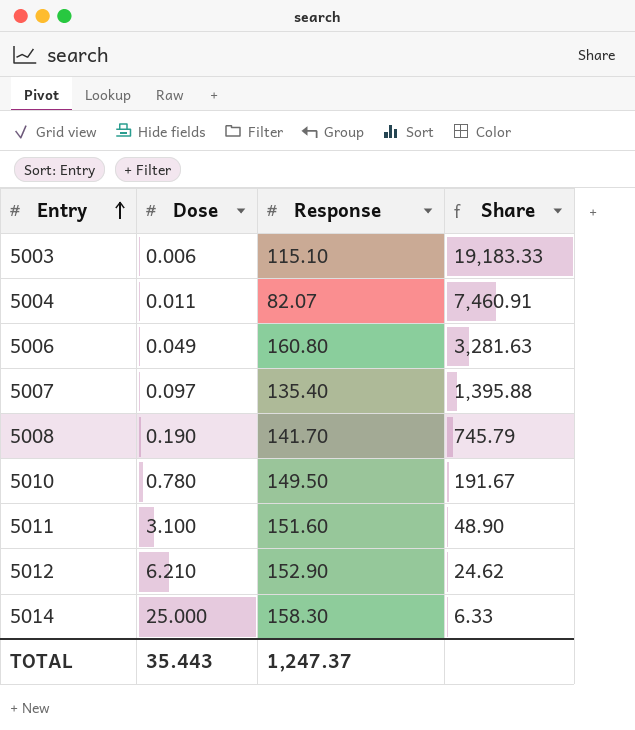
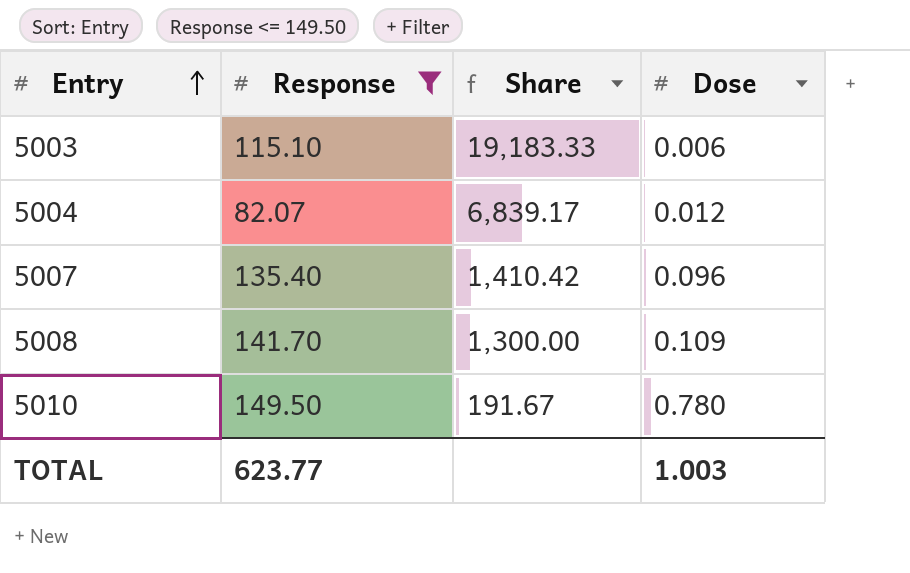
filter: none -> Response <= 149.50
column Dose | position: 2 -> 4
5004 | Share: 7,460.91 -> 6,839.17
5004 | Dose: 0.011 -> 0.012
5007 | Share: 1,395.88 -> 1,410.42
5007 | Dose: 0.097 -> 0.096
5008 | Share: 745.79 -> 1,300.00
5008 | Dose: 0.190 -> 0.109
TOTAL | Response: 1,247.37 -> 623.77
TOTAL | Dose: 35.443 -> 1.003

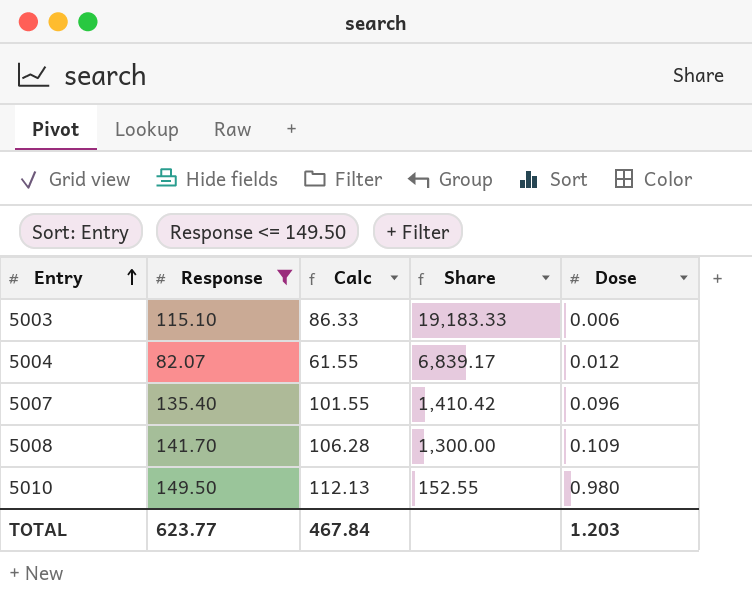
column Calc | formula: none -> [Response] * 0.75
5010 | Share: 191.67 -> 152.55
5010 | Dose: 0.780 -> 0.980
TOTAL | Dose: 1.003 -> 1.203

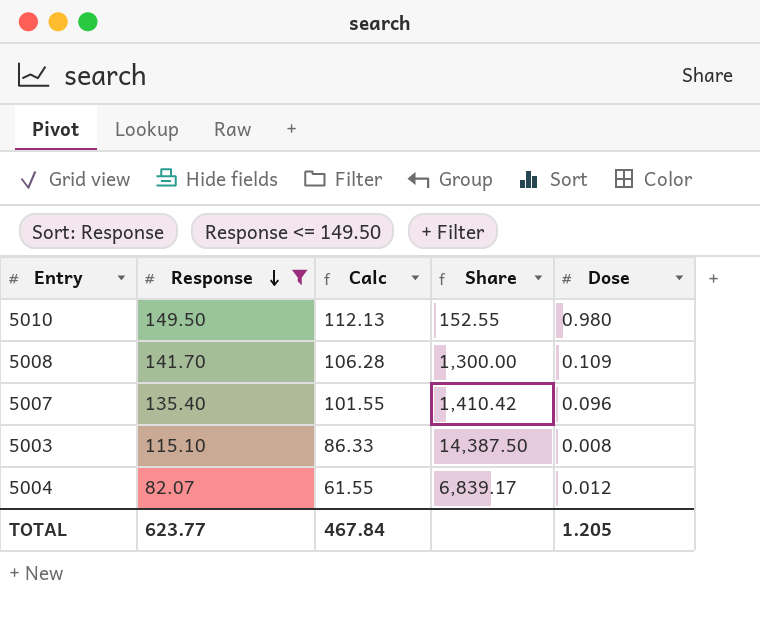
row order: Entry ascending -> Response descending
5003 | Share: 19,183.33 -> 14,387.50
5003 | Dose: 0.006 -> 0.008
TOTAL | Dose: 1.203 -> 1.205

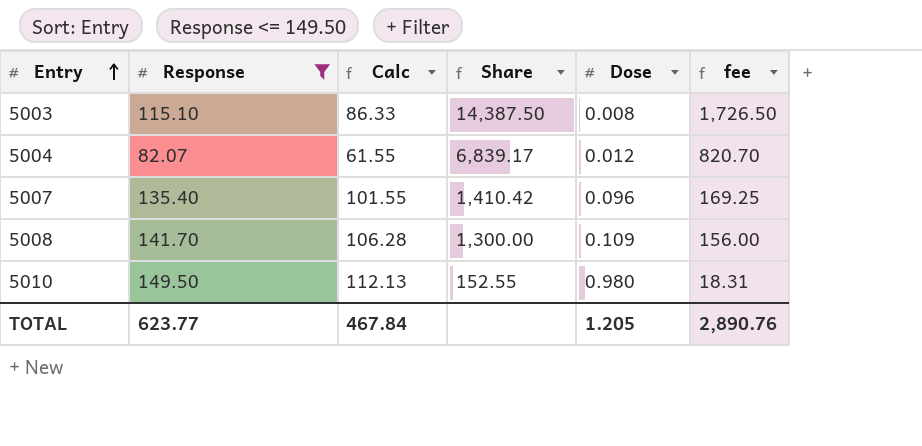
row order: Response descending -> Entry ascending
column fee | formula: none -> [Share] * 0.12

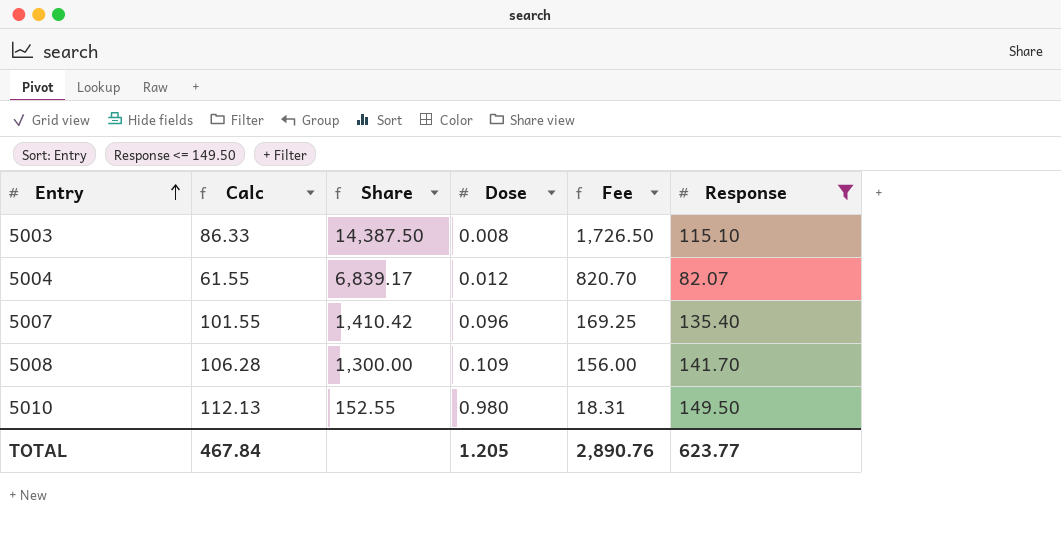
column name: fee -> Fee
column Response | position: 2 -> 6

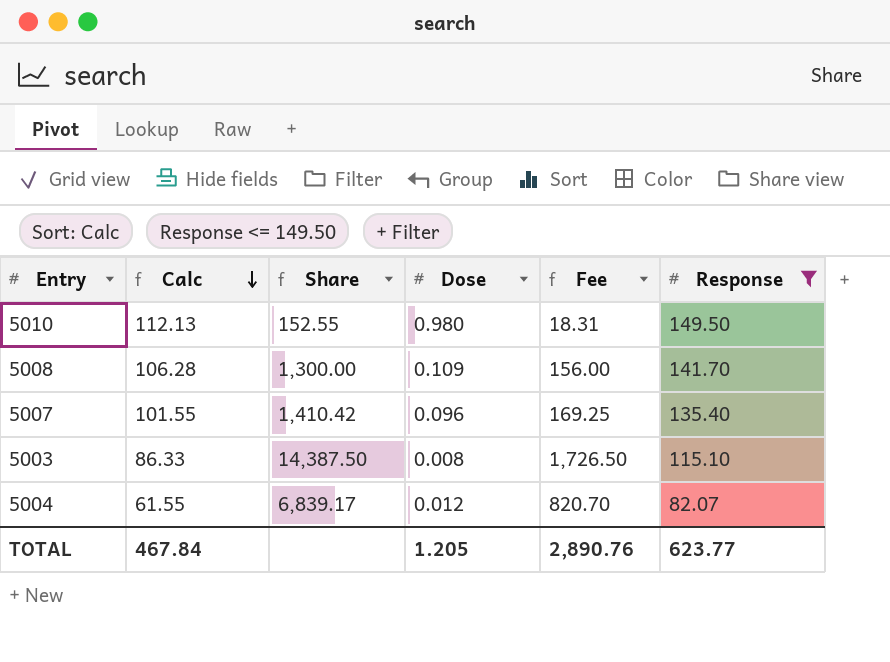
row order: Entry ascending -> Calc descending

